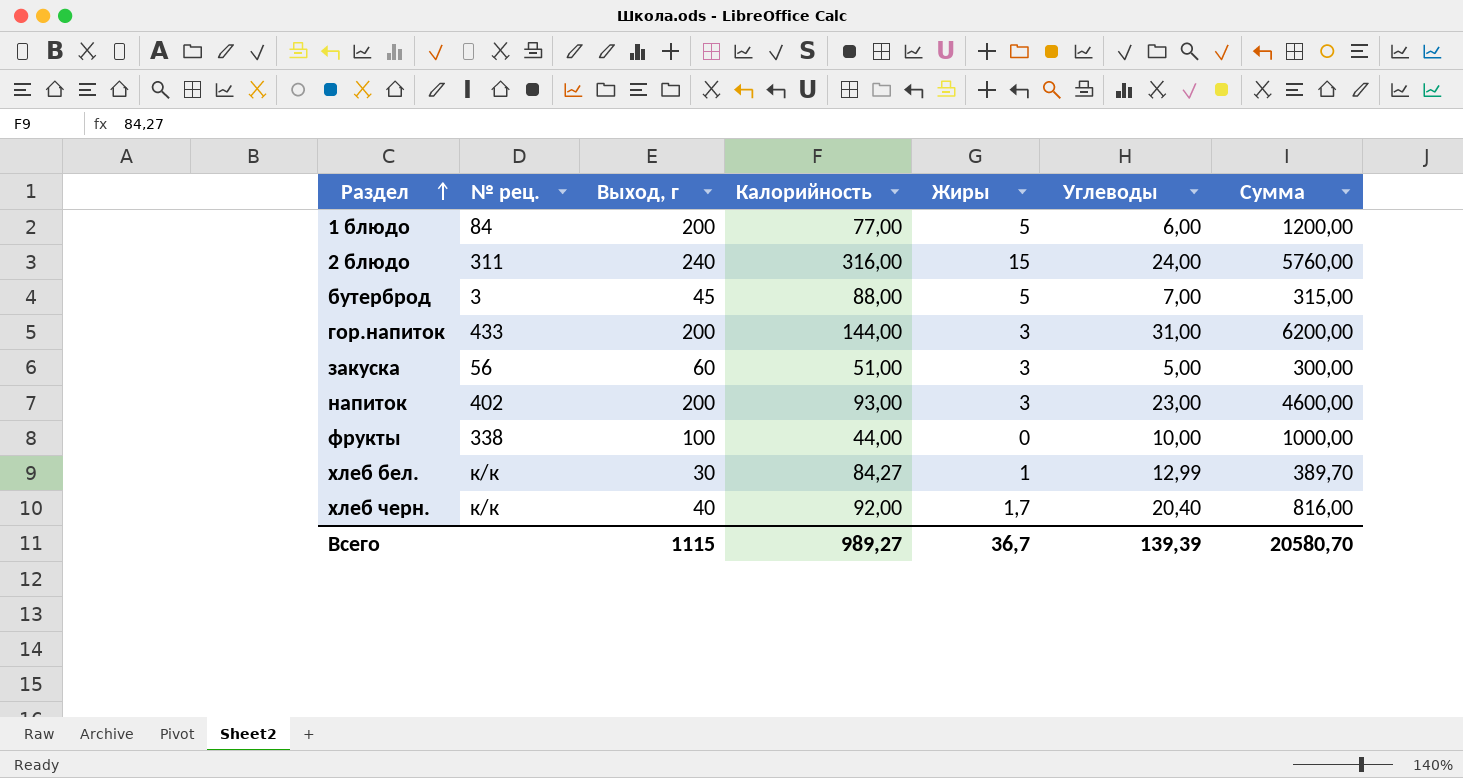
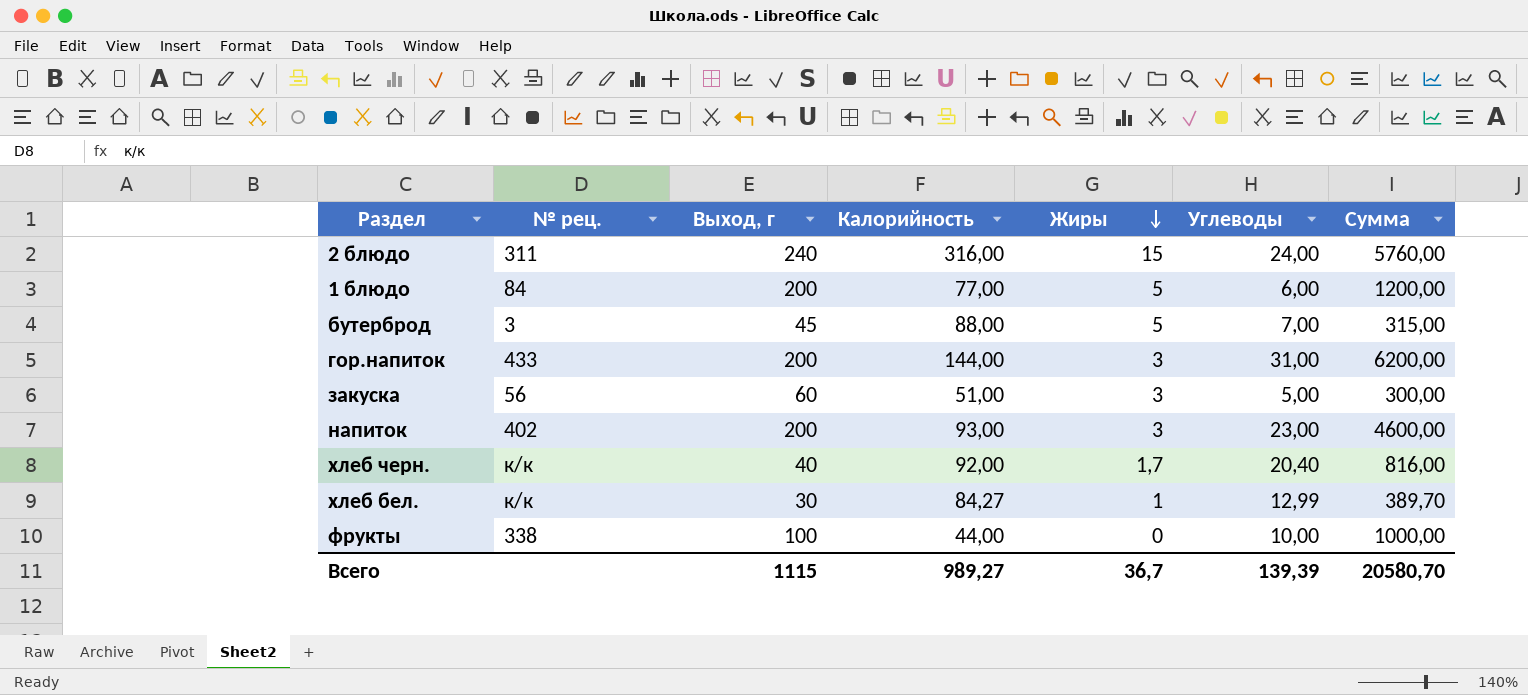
row order: Раздел ascending -> Жиры descending

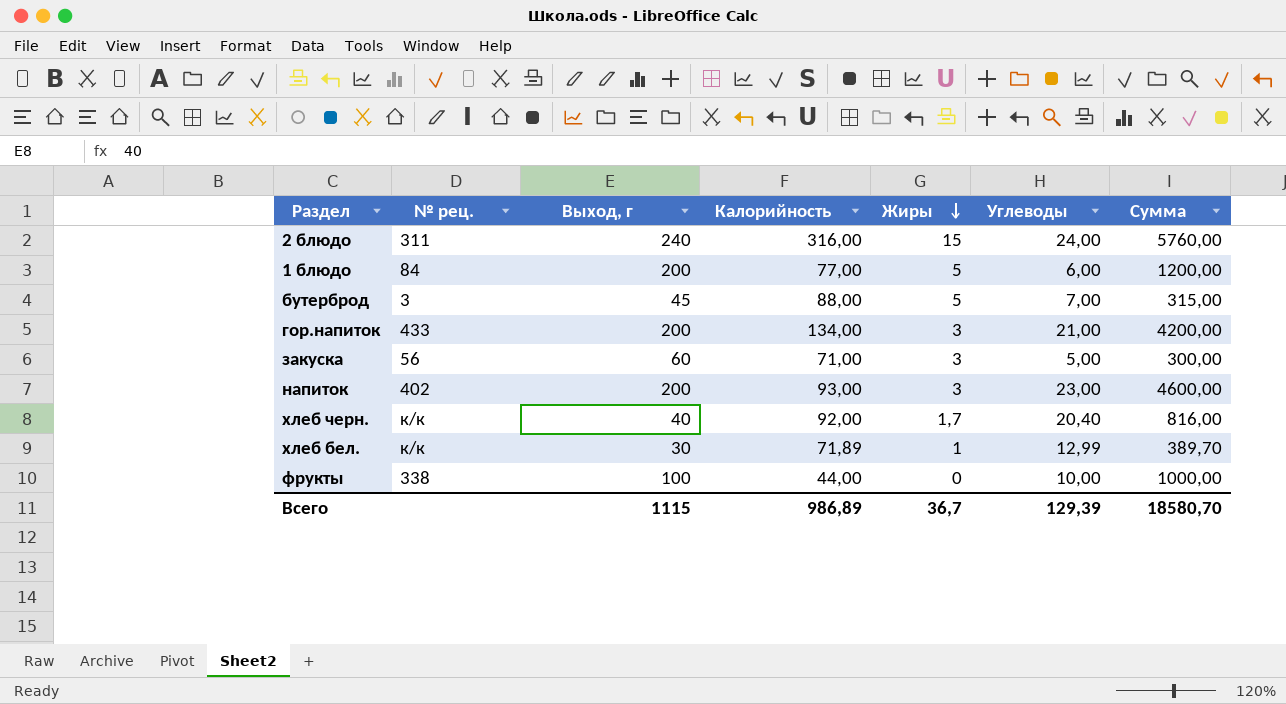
гор.напиток | Калорийность: 144,00 -> 134,00
гор.напиток | Углеводы: 31,00 -> 21,00
гор.напиток | Сумма: 6200,00 -> 4200,00
закуска | Калорийность: 51,00 -> 71,00
хлеб бел. | Калорийность: 84,27 -> 71,89
Всего | Калорийность: 989,27 -> 986,89
Всего | Углеводы: 139,39 -> 129,39
Всего | Сумма: 20580,70 -> 18580,70

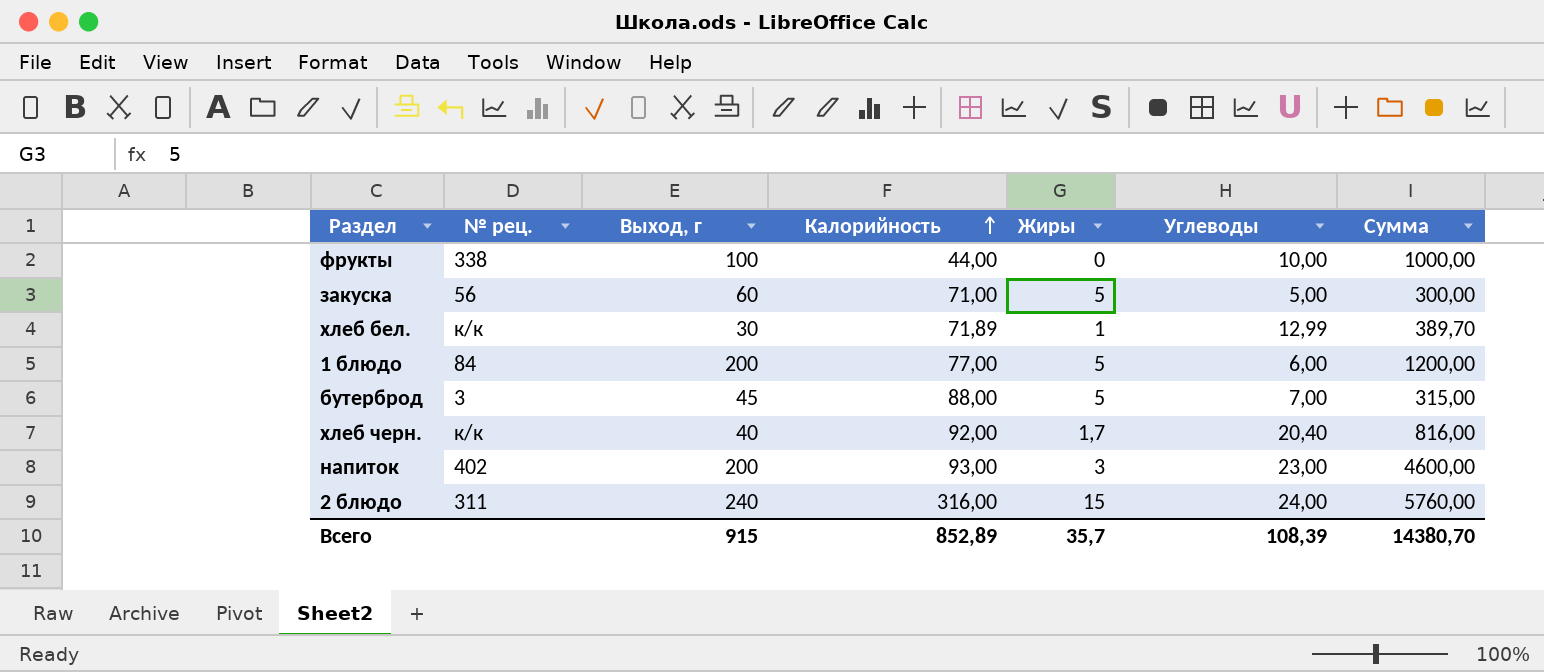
row order: Жиры descending -> Калорийность ascending
row гор.напиток: 433 | 200 | 134,00 | 3 | 21,00 | 4200,00 -> none
закуска | Жиры: 3 -> 5
Всего | Выход, г: 1115 -> 915
Всего | Калорийность: 986,89 -> 852,89
Всего | Жиры: 36,7 -> 35,7
Всего | Углеводы: 129,39 -> 108,39
Всего | Сумма: 18580,70 -> 14380,70

